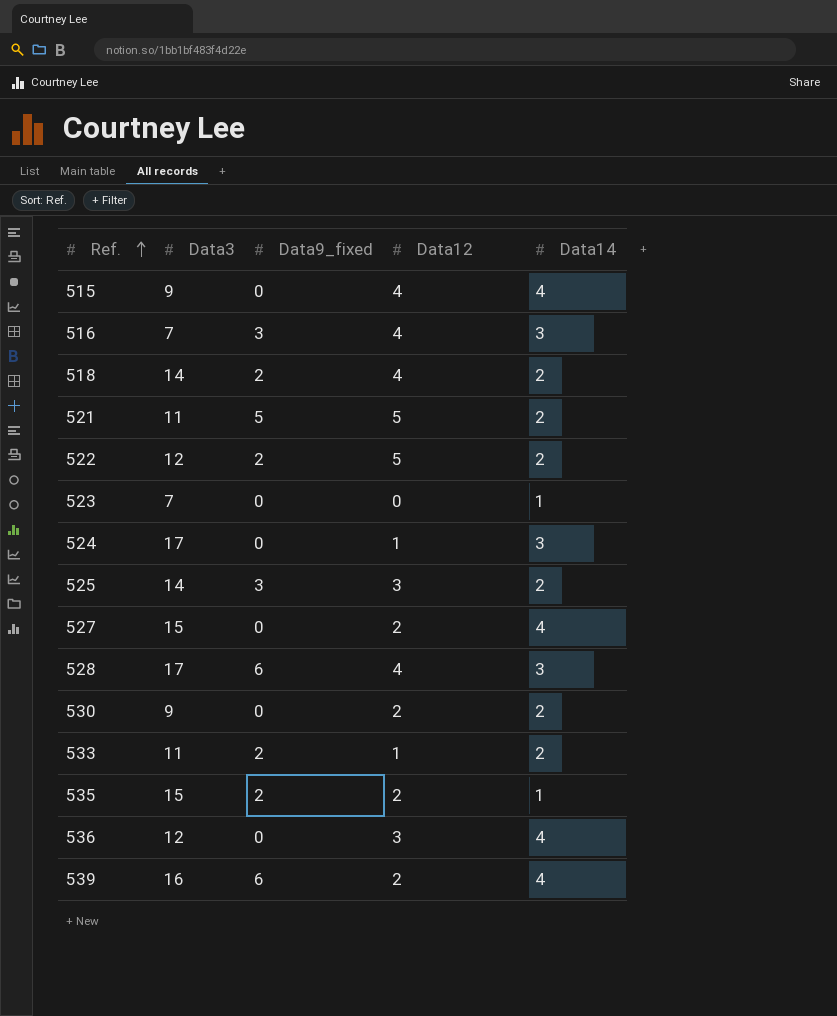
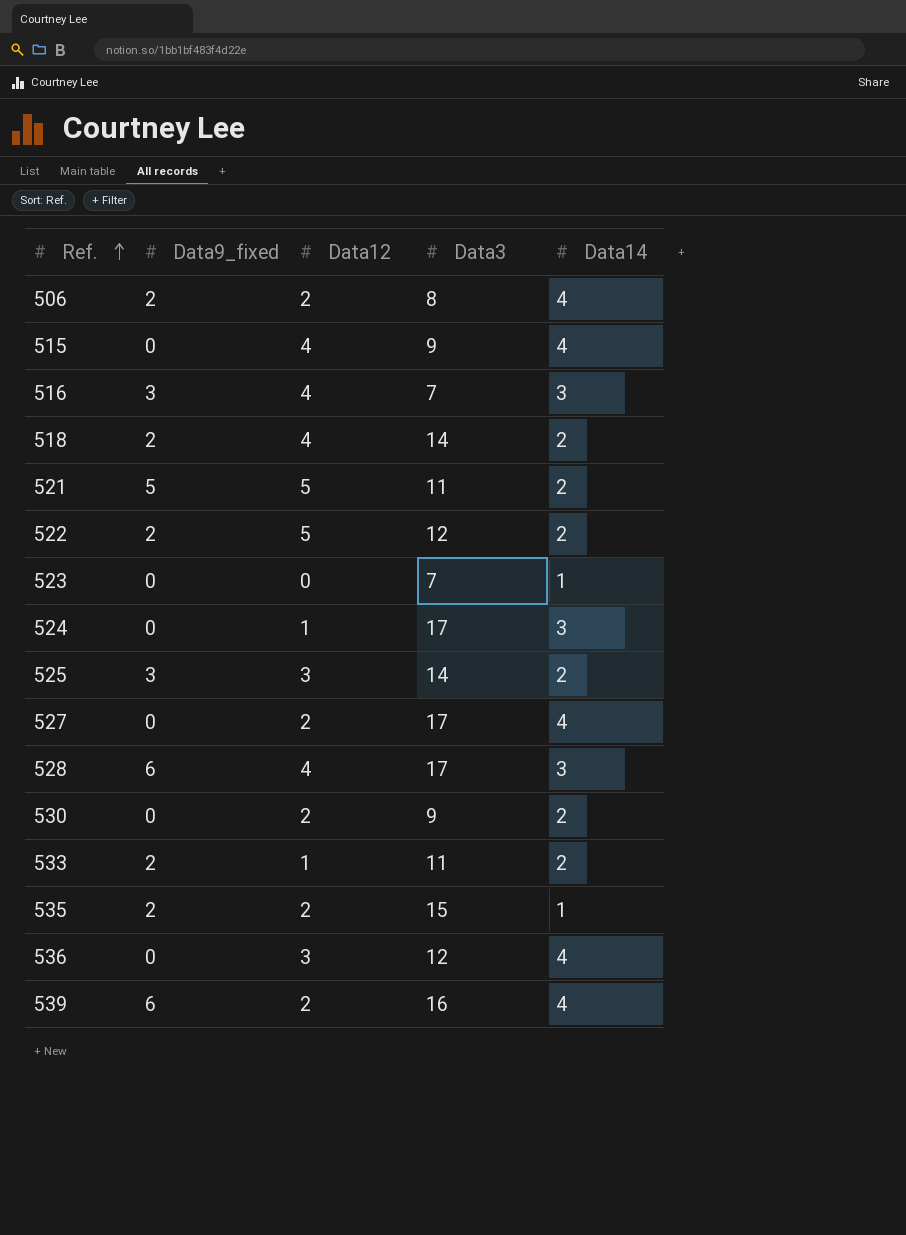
column Data3 | position: 2 -> 4
row 506: none -> 2 | 2 | 8 | 4
527 | Data3: 15 -> 17

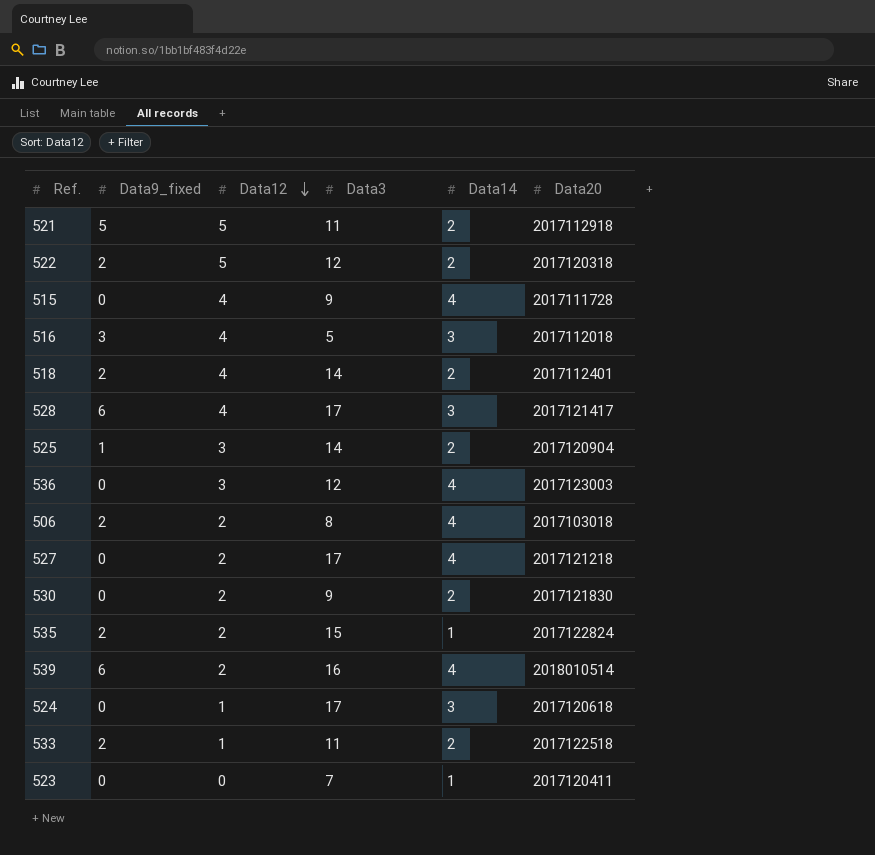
row order: Ref. ascending -> Data12 descending
column Data20 | position: none -> 6
516 | Data3: 7 -> 5
525 | Data9_fixed: 3 -> 1

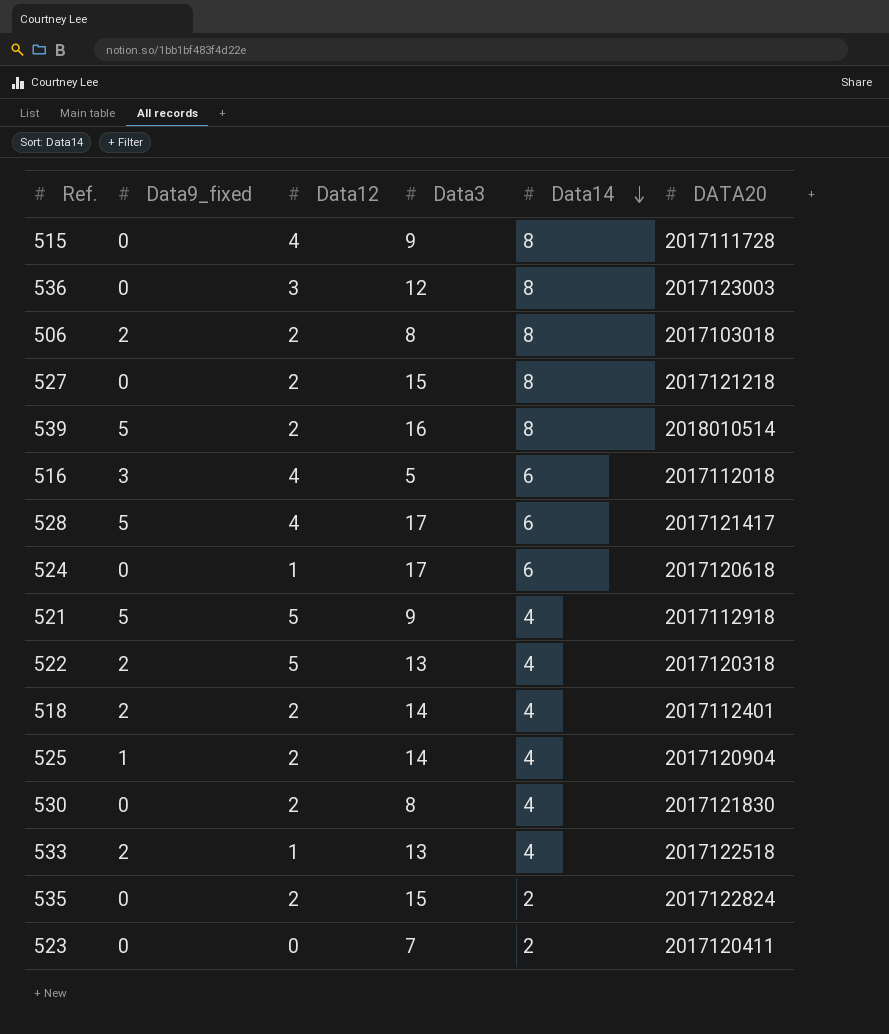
row order: Data12 descending -> Data14 descending
column name: Data20 -> DATA20
515 | Data14: 4 -> 8
536 | Data14: 4 -> 8
506 | Data14: 4 -> 8
527 | Data3: 17 -> 15
527 | Data14: 4 -> 8
539 | Data9_fixed: 6 -> 5
539 | Data14: 4 -> 8
516 | Data14: 3 -> 6
528 | Data9_fixed: 6 -> 5
528 | Data14: 3 -> 6
524 | Data14: 3 -> 6
521 | Data3: 11 -> 9
521 | Data14: 2 -> 4
522 | Data3: 12 -> 13
522 | Data14: 2 -> 4
518 | Data12: 4 -> 2
518 | Data14: 2 -> 4
525 | Data12: 3 -> 2
525 | Data14: 2 -> 4
530 | Data3: 9 -> 8
530 | Data14: 2 -> 4
533 | Data3: 11 -> 13
533 | Data14: 2 -> 4
535 | Data9_fixed: 2 -> 0
535 | Data14: 1 -> 2
523 | Data14: 1 -> 2

